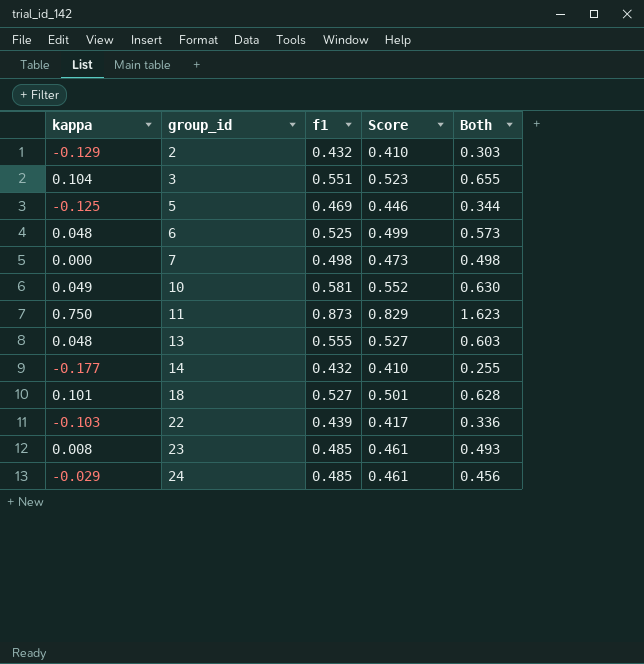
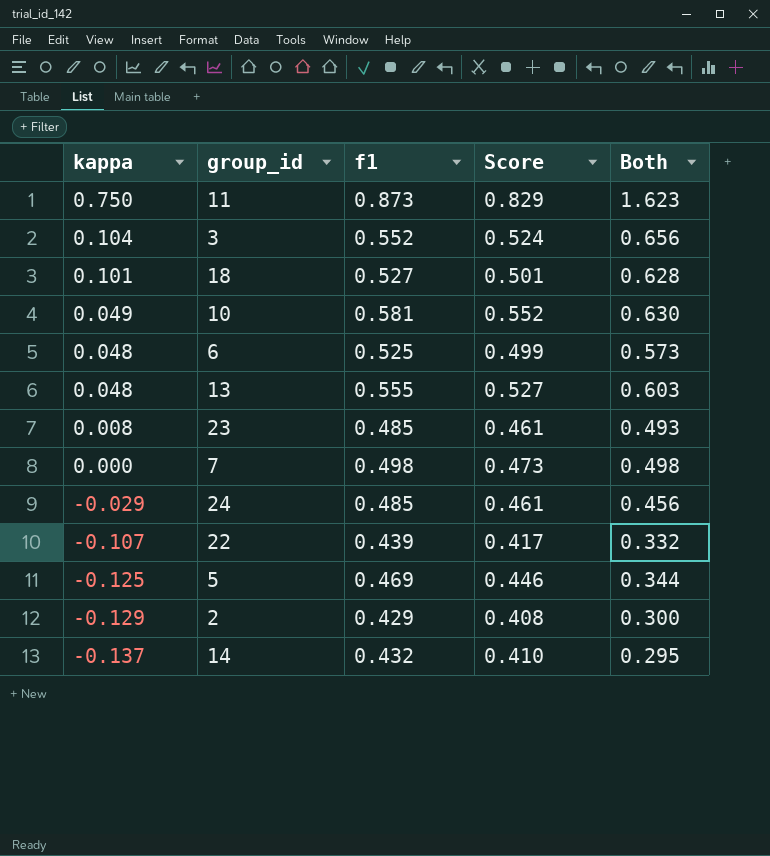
row order: group_id ascending -> kappa descending
3 | f1: 0.551 -> 0.552
3 | Score: 0.523 -> 0.524
3 | Both: 0.655 -> 0.656
22 | kappa: -0.103 -> -0.107
22 | Both: 0.336 -> 0.332
2 | f1: 0.432 -> 0.429
2 | Score: 0.410 -> 0.408
2 | Both: 0.303 -> 0.300
14 | kappa: -0.177 -> -0.137
14 | Both: 0.255 -> 0.295

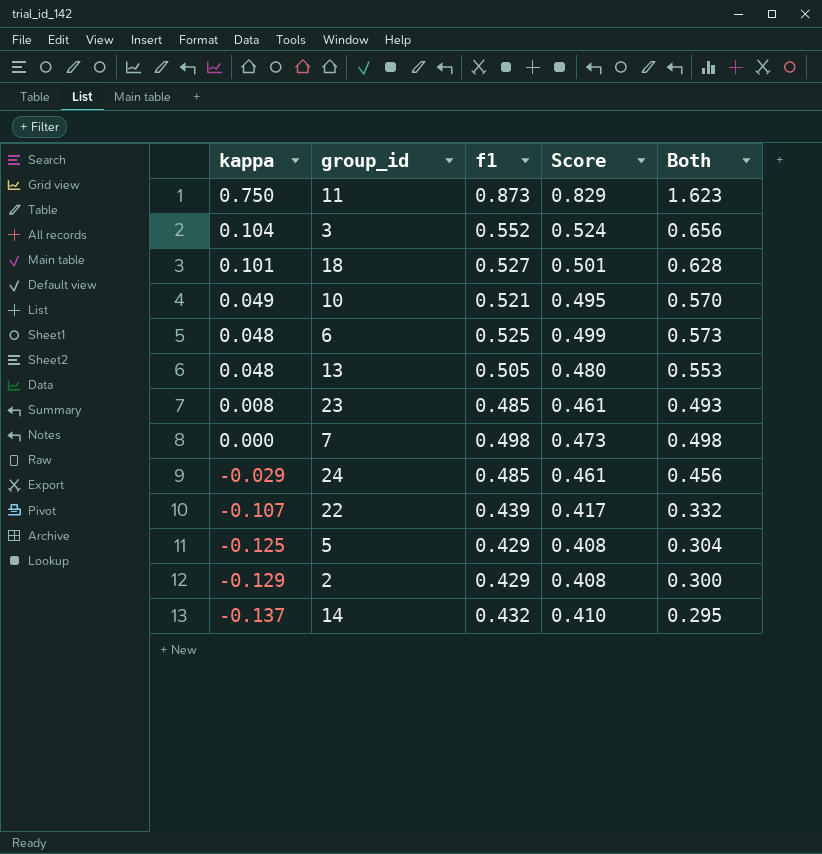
10 | f1: 0.581 -> 0.521
10 | Score: 0.552 -> 0.495
10 | Both: 0.630 -> 0.570
13 | f1: 0.555 -> 0.505
13 | Score: 0.527 -> 0.480
13 | Both: 0.603 -> 0.553
5 | f1: 0.469 -> 0.429
5 | Score: 0.446 -> 0.408
5 | Both: 0.344 -> 0.304

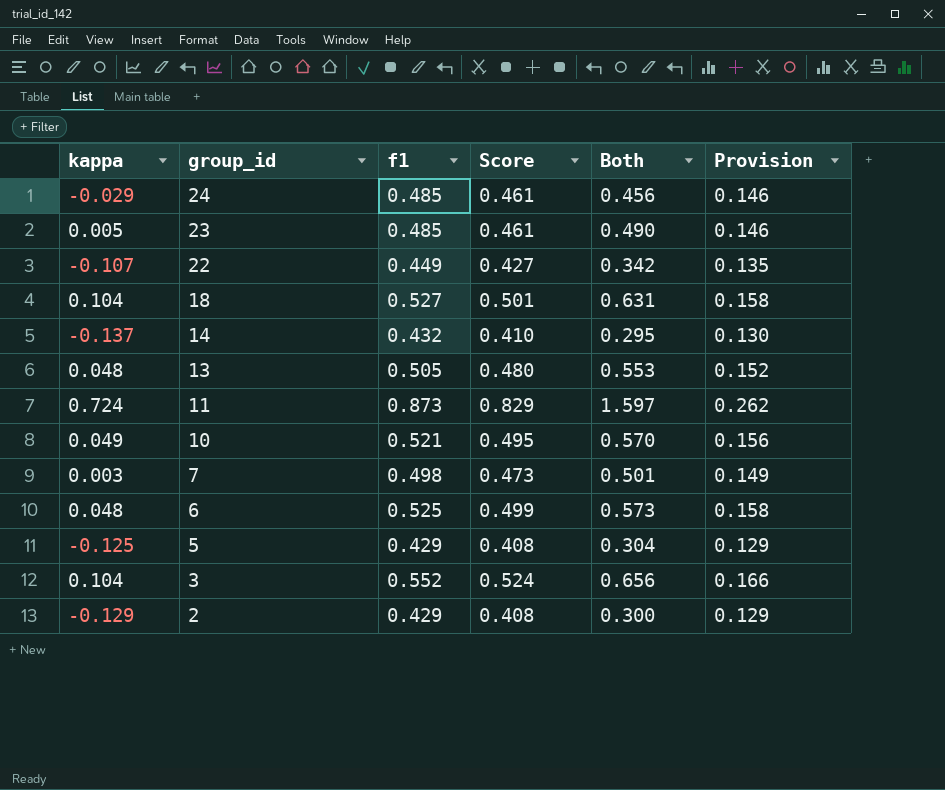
row order: kappa descending -> group_id descending
column Provision | formula: none -> [f1] * 0.3
23 | kappa: 0.008 -> 0.005
23 | Both: 0.493 -> 0.490
22 | f1: 0.439 -> 0.449
22 | Score: 0.417 -> 0.427
22 | Both: 0.332 -> 0.342
18 | kappa: 0.101 -> 0.104
18 | Both: 0.628 -> 0.631
11 | kappa: 0.750 -> 0.724
11 | Both: 1.623 -> 1.597
7 | kappa: 0.000 -> 0.003
7 | Both: 0.498 -> 0.501

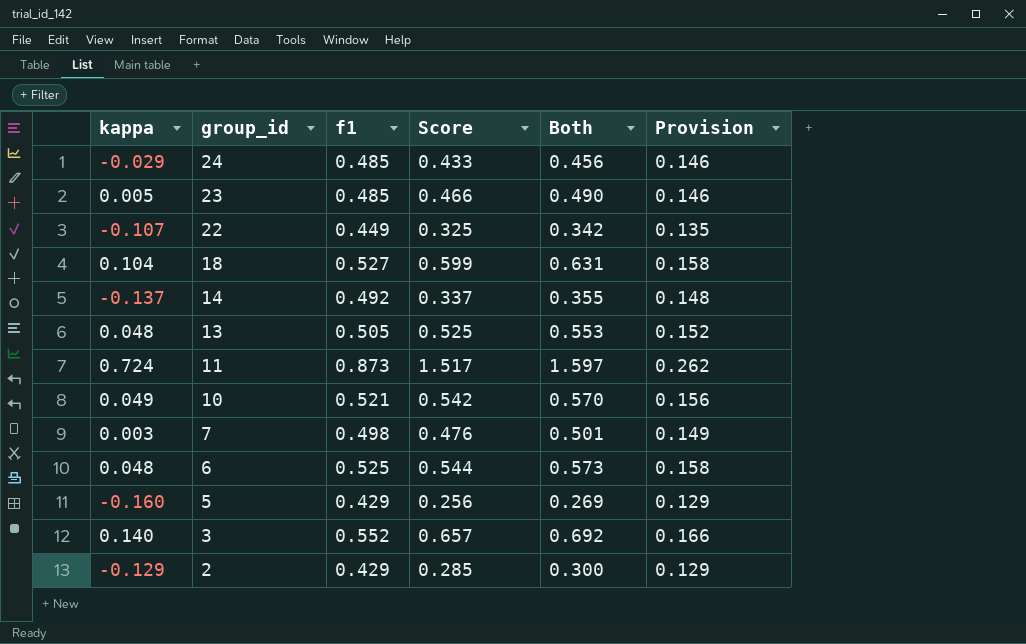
column Score | formula: [f1] * 0.95 -> [Both] * 0.95
14 | f1: 0.432 -> 0.492
14 | Both: 0.295 -> 0.355
14 | Provision: 0.130 -> 0.148
5 | kappa: -0.125 -> -0.160
5 | Both: 0.304 -> 0.269
3 | kappa: 0.104 -> 0.140
3 | Both: 0.656 -> 0.692

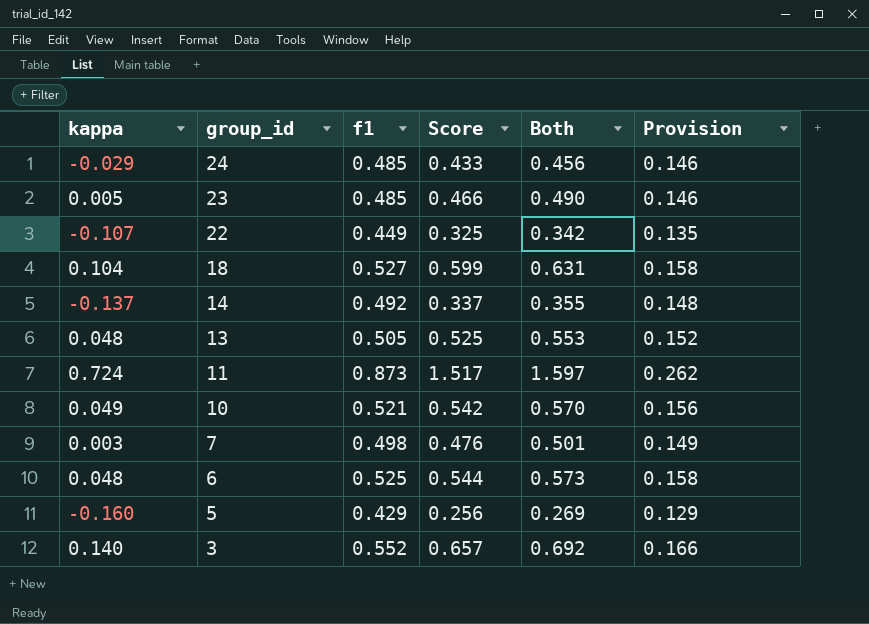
row 2: -0.129 | 0.429 | 0.285 | 0.300 | 0.129 -> none

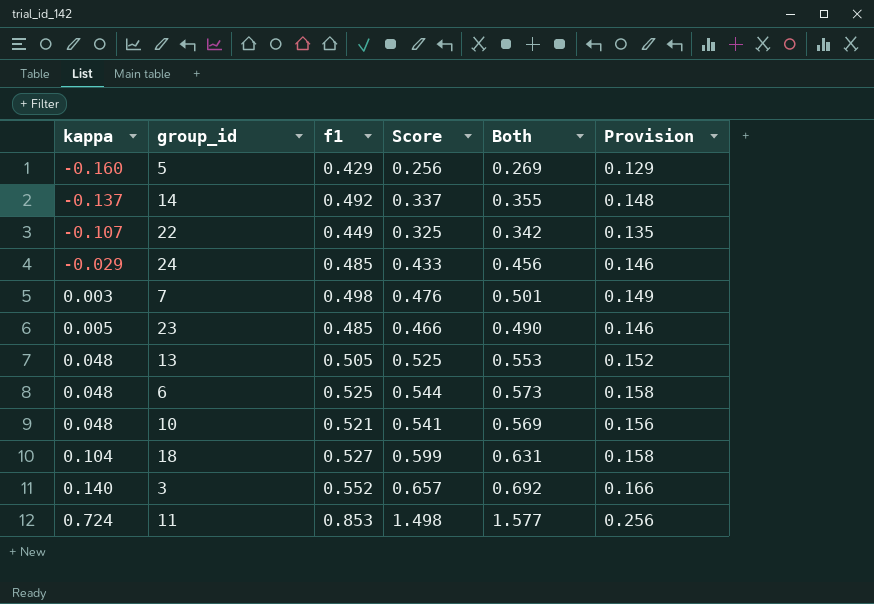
row order: group_id descending -> kappa ascending
10 | kappa: 0.049 -> 0.048
10 | Score: 0.542 -> 0.541
10 | Both: 0.570 -> 0.569
11 | f1: 0.873 -> 0.853
11 | Score: 1.517 -> 1.498
11 | Both: 1.597 -> 1.577
11 | Provision: 0.262 -> 0.256

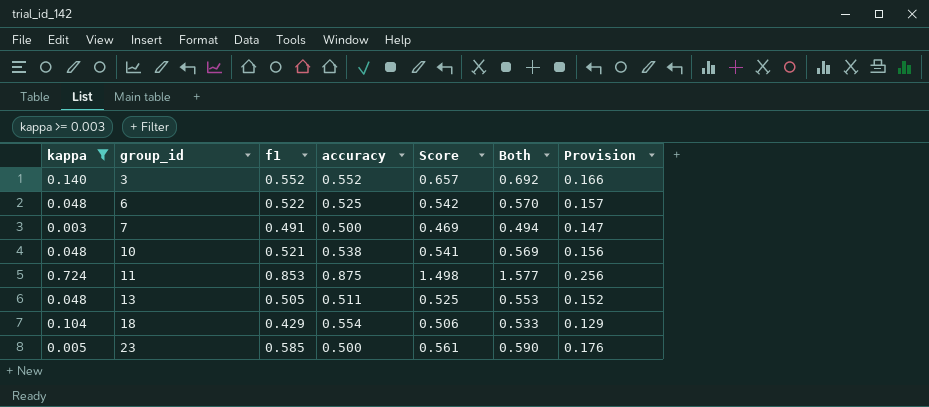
filter: none -> kappa >= 0.003
row order: kappa ascending -> group_id ascending
column accuracy | position: none -> 4
6 | f1: 0.525 -> 0.522
6 | Score: 0.544 -> 0.542
6 | Both: 0.573 -> 0.570
6 | Provision: 0.158 -> 0.157
7 | f1: 0.498 -> 0.491
7 | Score: 0.476 -> 0.469
7 | Both: 0.501 -> 0.494
7 | Provision: 0.149 -> 0.147
18 | f1: 0.527 -> 0.429
18 | Score: 0.599 -> 0.506
18 | Both: 0.631 -> 0.533
18 | Provision: 0.158 -> 0.129
23 | f1: 0.485 -> 0.585
23 | Score: 0.466 -> 0.561
23 | Both: 0.490 -> 0.590
23 | Provision: 0.146 -> 0.176

